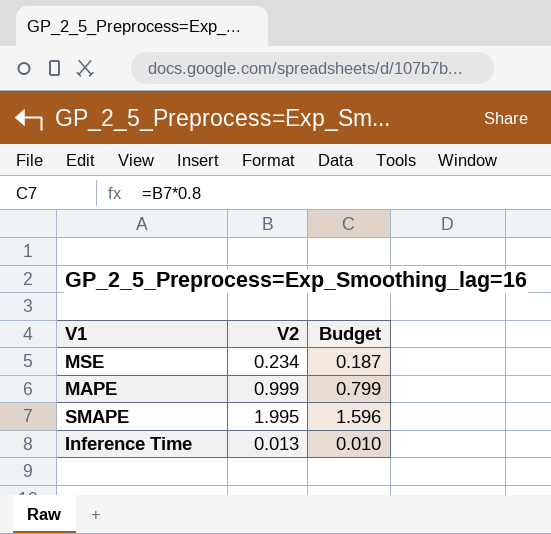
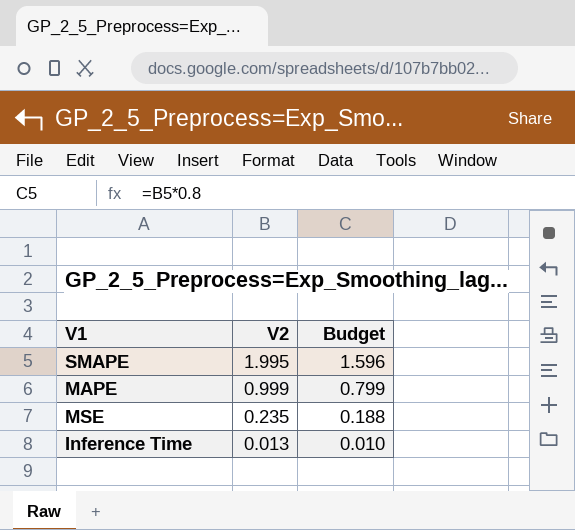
row order: none -> V2 descending
MSE | V2: 0.234 -> 0.235
MSE | Budget: 0.187 -> 0.188

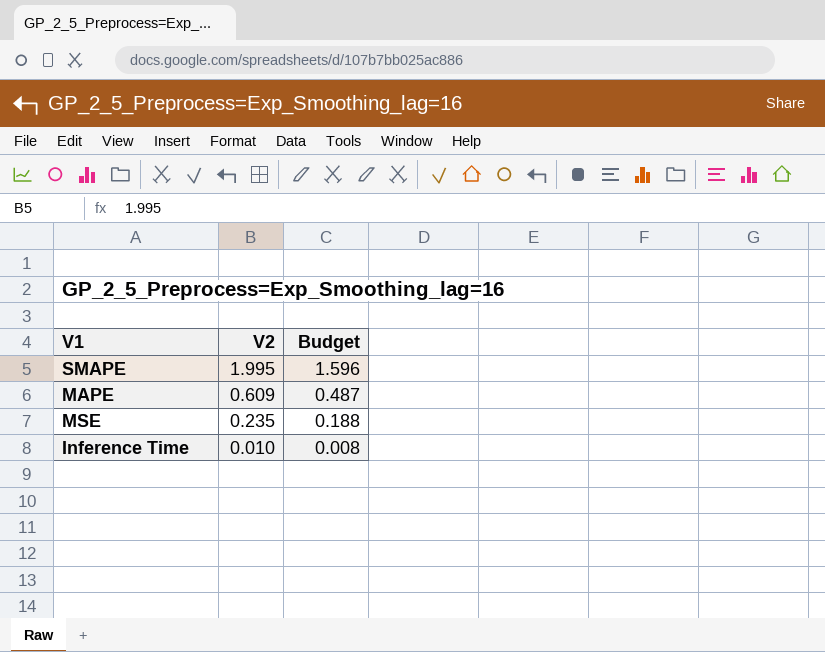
MAPE | V2: 0.999 -> 0.609
MAPE | Budget: 0.799 -> 0.487
Inference Time | V2: 0.013 -> 0.010
Inference Time | Budget: 0.010 -> 0.008

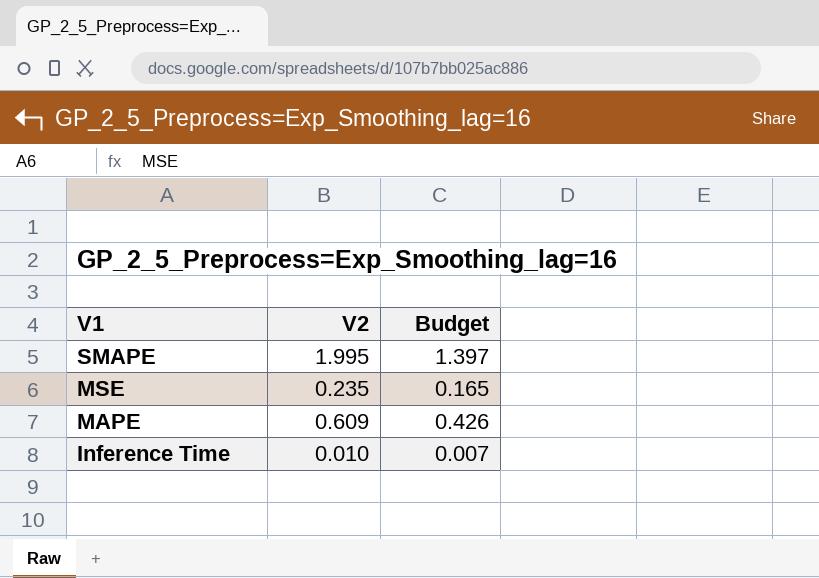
row order: V2 descending -> V1 descending
column Budget | formula: [V2] * 0.8 -> [V2] * 0.7

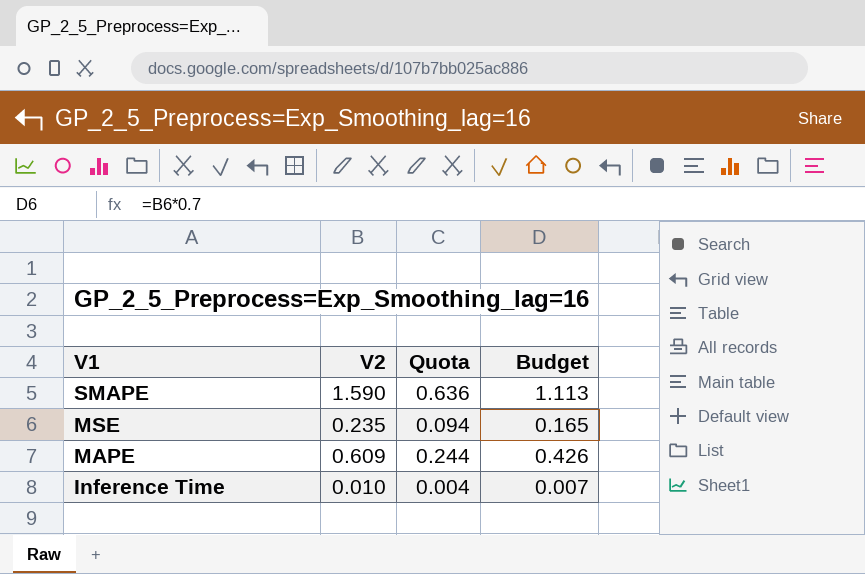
column Quota | formula: none -> [V2] * 0.4
SMAPE | V2: 1.995 -> 1.590
SMAPE | Budget: 1.397 -> 1.113

